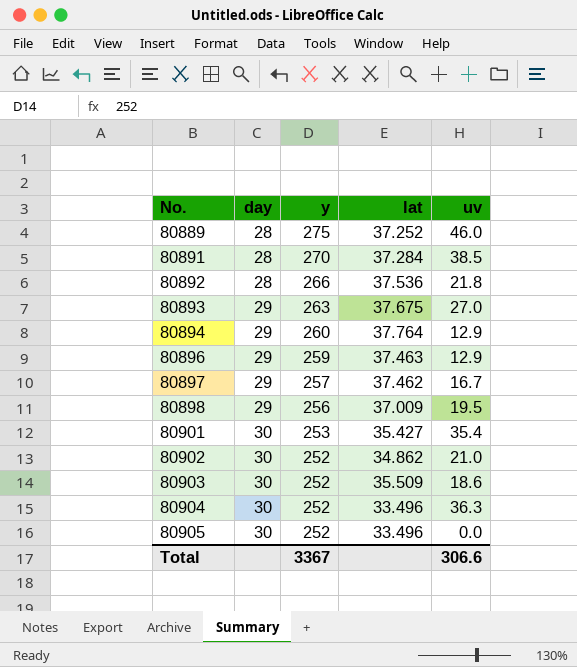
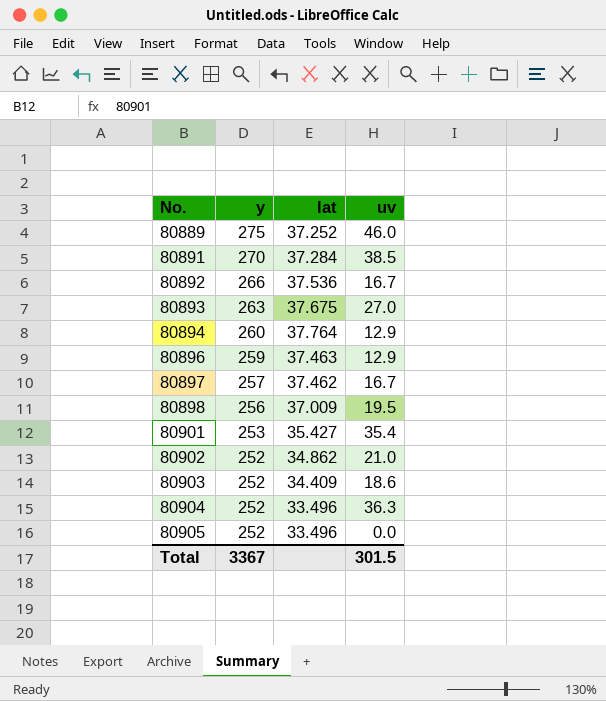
column day | position: 2 -> none
80892 | uv: 21.8 -> 16.7
80903 | lat: 35.509 -> 34.409
Total | uv: 306.6 -> 301.5

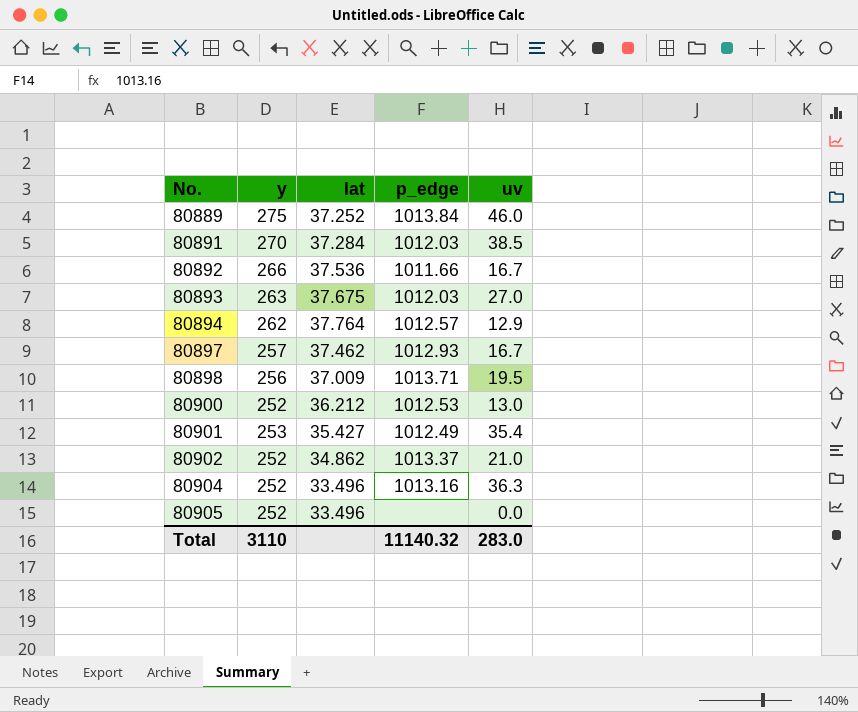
column p_edge | position: none -> 4
row 80896: 259 | 37.463 | 12.9 -> none
row 80903: 252 | 34.409 | 18.6 -> none
80894 | y: 260 -> 262
row 80900: none -> 252 | 36.212 | 1012.53 | 13.0
Total | y: 3367 -> 3110
Total | uv: 301.5 -> 283.0

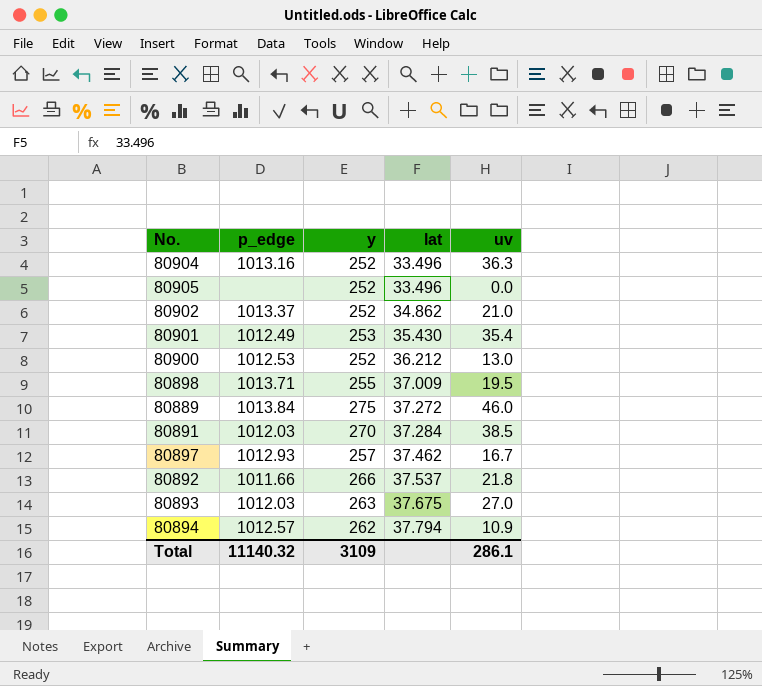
row order: No. ascending -> lat ascending
column p_edge | position: 4 -> 2
80901 | lat: 35.427 -> 35.430
80898 | y: 256 -> 255
80889 | lat: 37.252 -> 37.272
80892 | lat: 37.536 -> 37.537
80892 | uv: 16.7 -> 21.8
80894 | lat: 37.764 -> 37.794
80894 | uv: 12.9 -> 10.9
Total | y: 3110 -> 3109
Total | uv: 283.0 -> 286.1

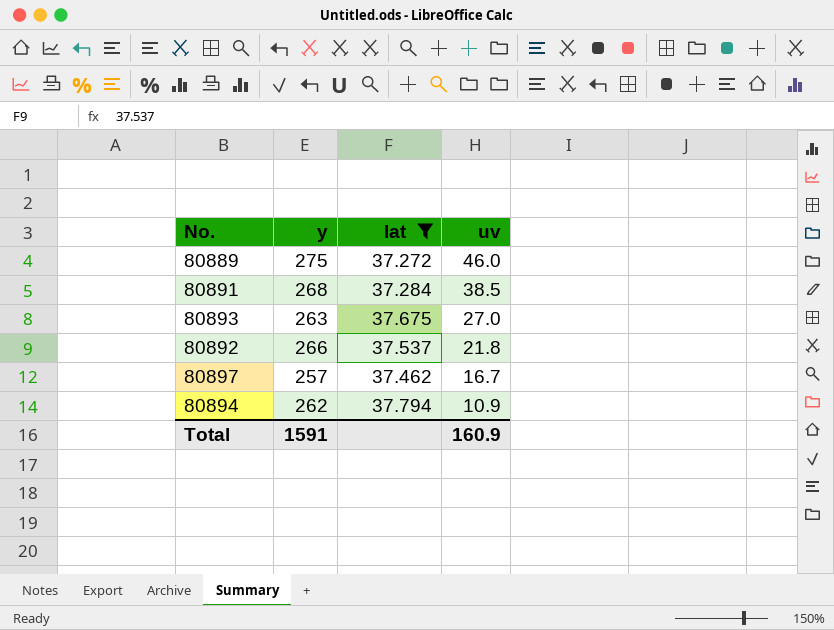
filter: none -> lat >= 37.272
row order: lat ascending -> uv descending
column p_edge | position: 2 -> none
80891 | y: 270 -> 268
Total | y: 3109 -> 1591
Total | uv: 286.1 -> 160.9

